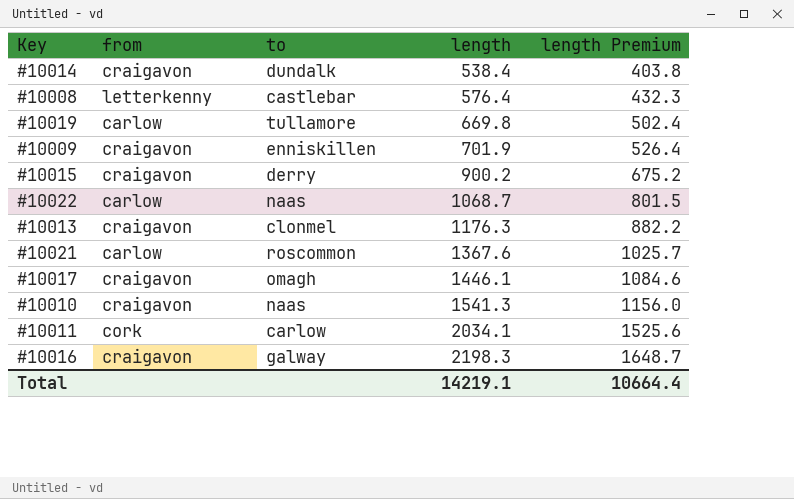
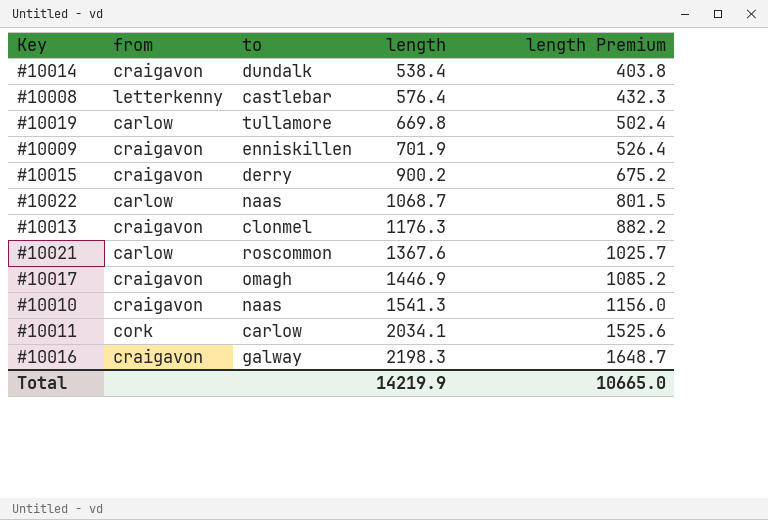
#10017 | length: 1446.1 -> 1446.9
#10017 | length Premium: 1084.6 -> 1085.2
Total | length: 14219.1 -> 14219.9
Total | length Premium: 10664.4 -> 10665.0

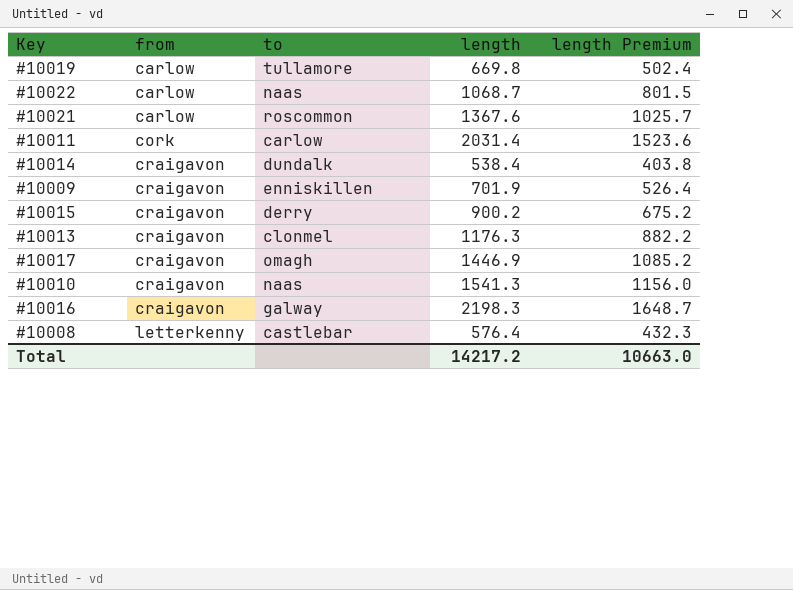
row order: length ascending -> from ascending
#10011 | length: 2034.1 -> 2031.4
#10011 | length Premium: 1525.6 -> 1523.6
Total | length: 14219.9 -> 14217.2
Total | length Premium: 10665.0 -> 10663.0

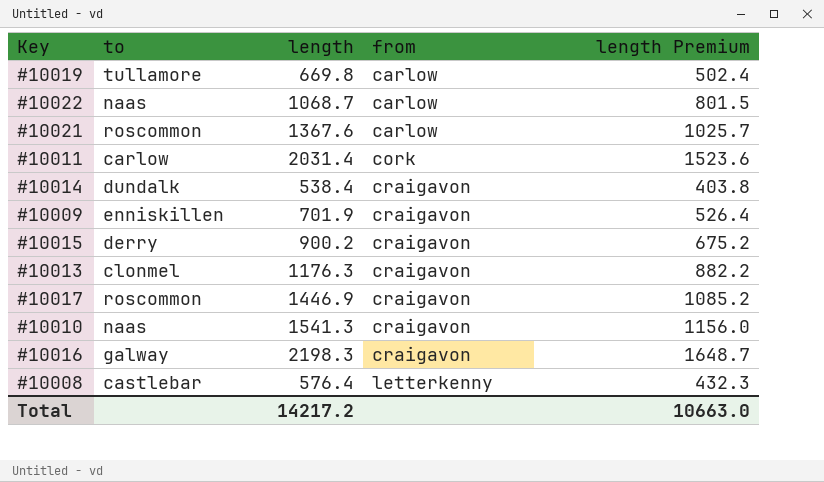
column from | position: 2 -> 4
#10017 | to: omagh -> roscommon

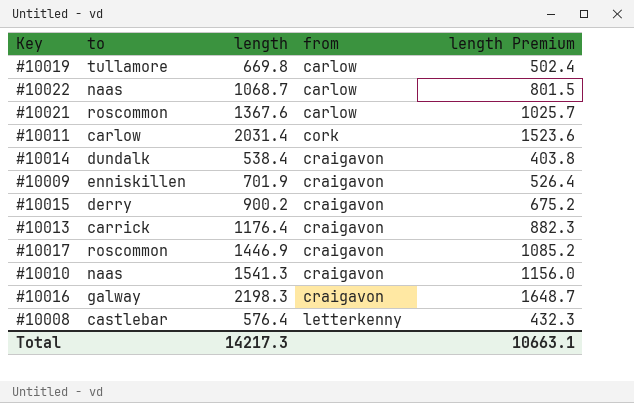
#10013 | to: clonmel -> carrick
#10013 | length: 1176.3 -> 1176.4
#10013 | length Premium: 882.2 -> 882.3
Total | length: 14217.2 -> 14217.3
Total | length Premium: 10663.0 -> 10663.1

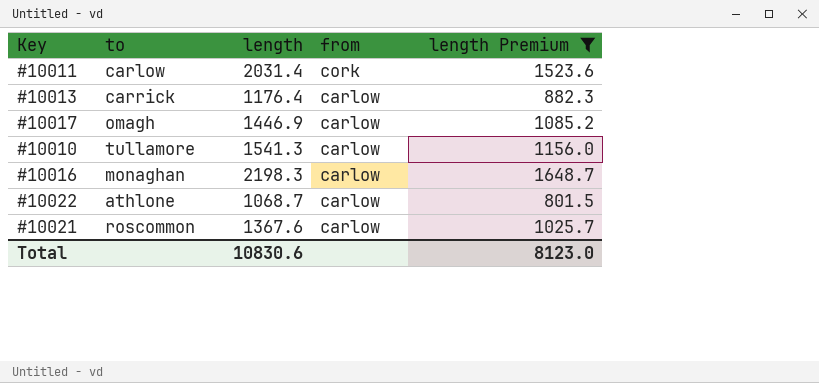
filter: none -> length Premium >= 801.5
row order: from ascending -> from descending
#10013 | from: craigavon -> carlow
#10017 | to: roscommon -> omagh
#10017 | from: craigavon -> carlow
#10010 | to: naas -> tullamore
#10010 | from: craigavon -> carlow
#10016 | to: galway -> monaghan
#10016 | from: craigavon -> carlow
#10022 | to: naas -> athlone
Total | length: 14217.3 -> 10830.6
Total | length Premium: 10663.1 -> 8123.0

